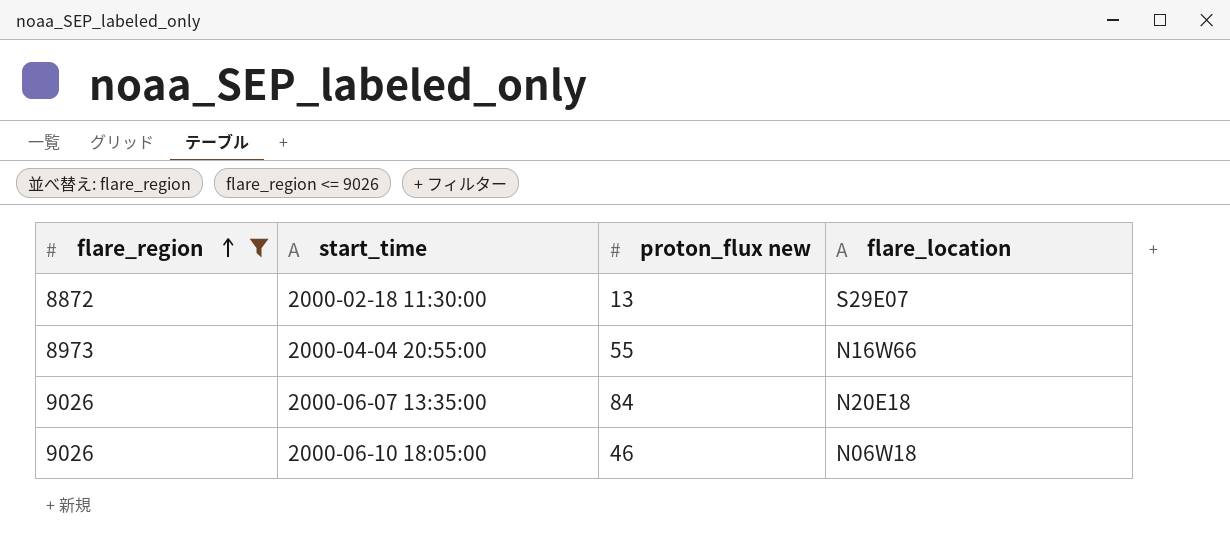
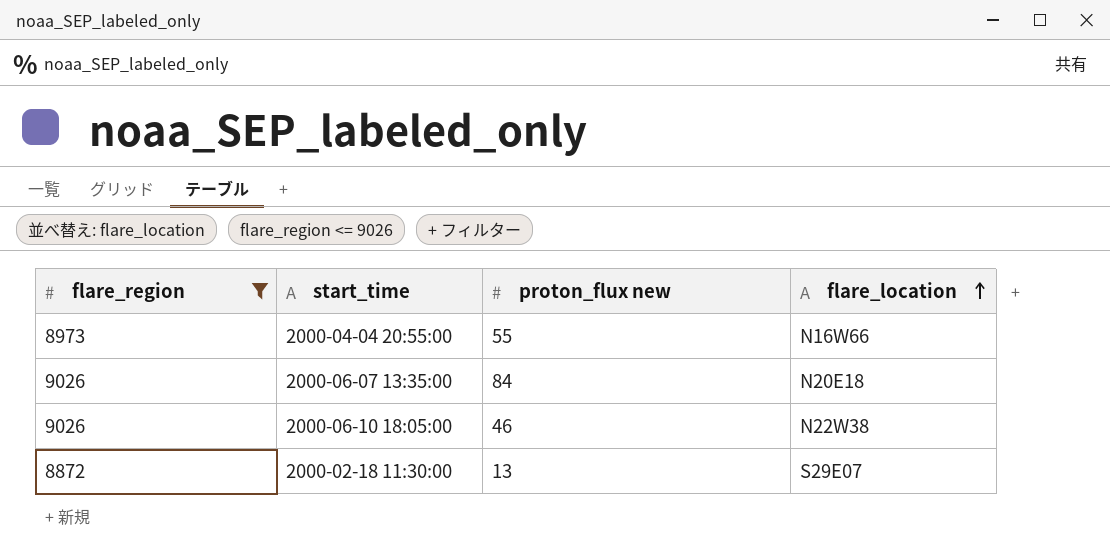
row order: flare_region ascending -> flare_location ascending
2000-06-10 18:05:00 | flare_location: N06W18 -> N22W38

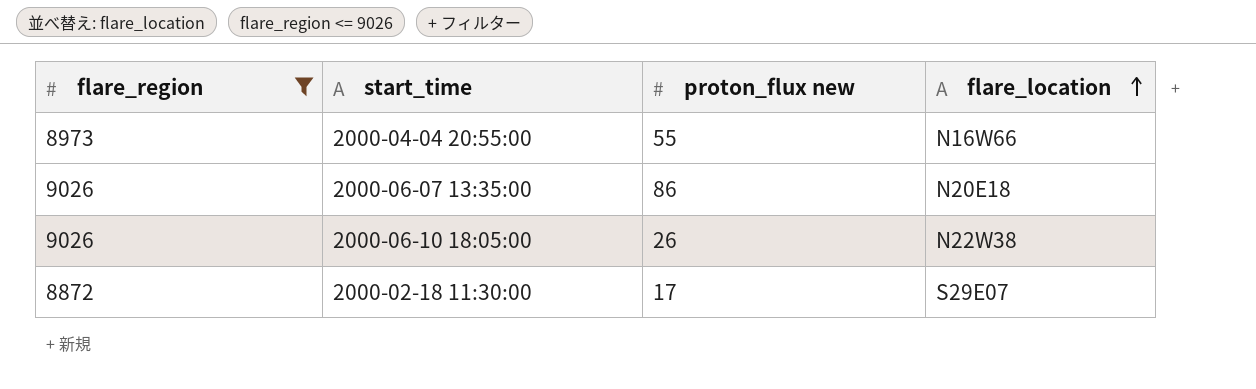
2000-06-07 13:35:00 | proton_flux new: 84 -> 86
2000-06-10 18:05:00 | proton_flux new: 46 -> 26
2000-02-18 11:30:00 | proton_flux new: 13 -> 17

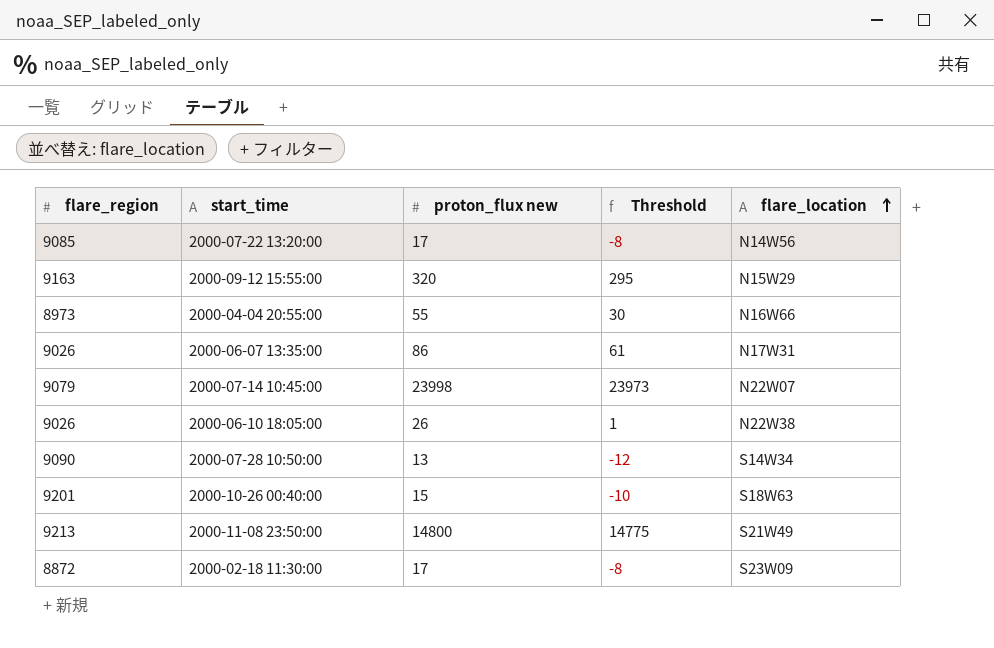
filter: flare_region <= 9026 -> none
column Threshold | formula: none -> [proton_flux new] - 25
2000-06-07 13:35:00 | flare_location: N20E18 -> N17W31
2000-02-18 11:30:00 | flare_location: S29E07 -> S23W09

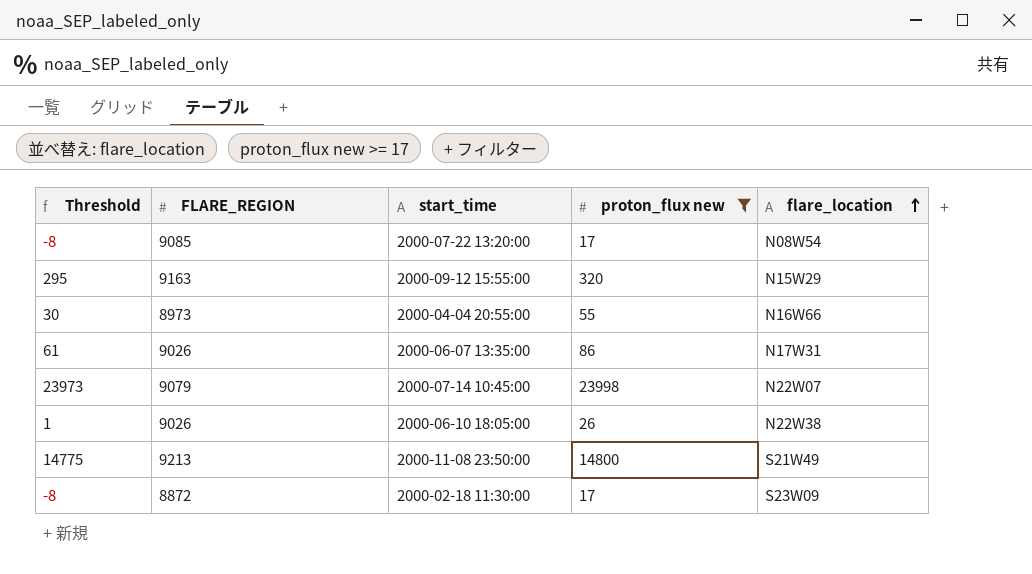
filter: none -> proton_flux new >= 17
column Threshold | position: 4 -> 1
column name: flare_region -> FLARE_REGION
2000-07-22 13:20:00 | flare_location: N14W56 -> N08W54

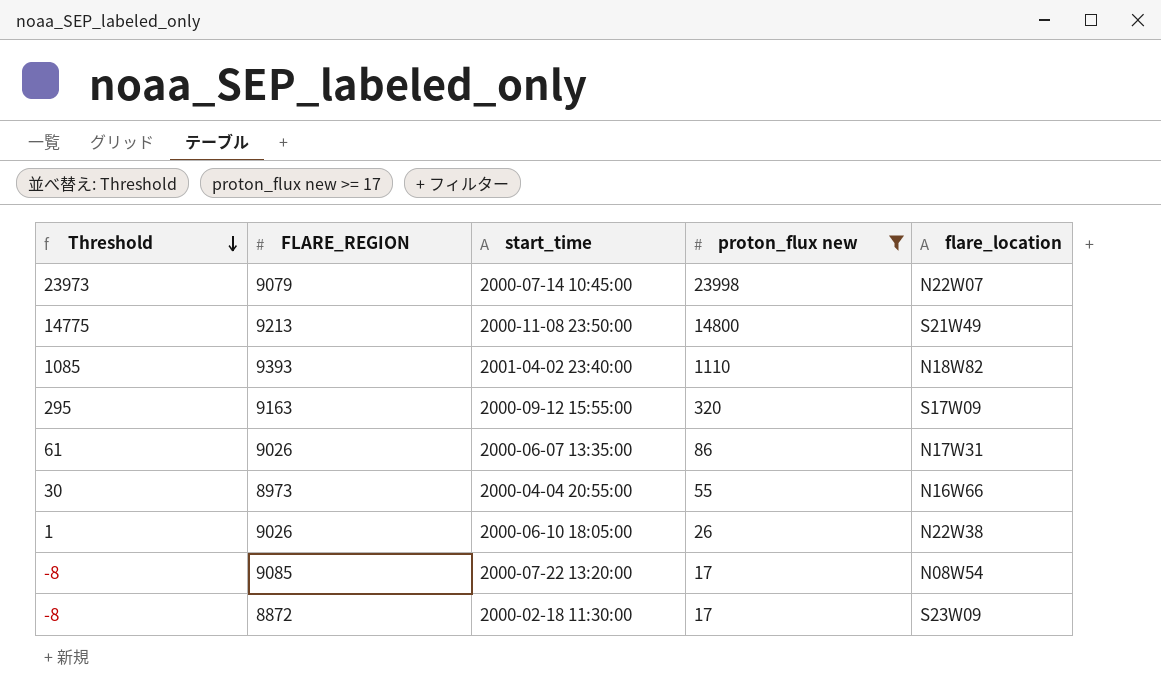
row order: flare_location ascending -> Threshold descending
row 2001-04-02 23:40:00: none -> 1085 | 9393 | 1110 | N18W82
2000-09-12 15:55:00 | flare_location: N15W29 -> S17W09

